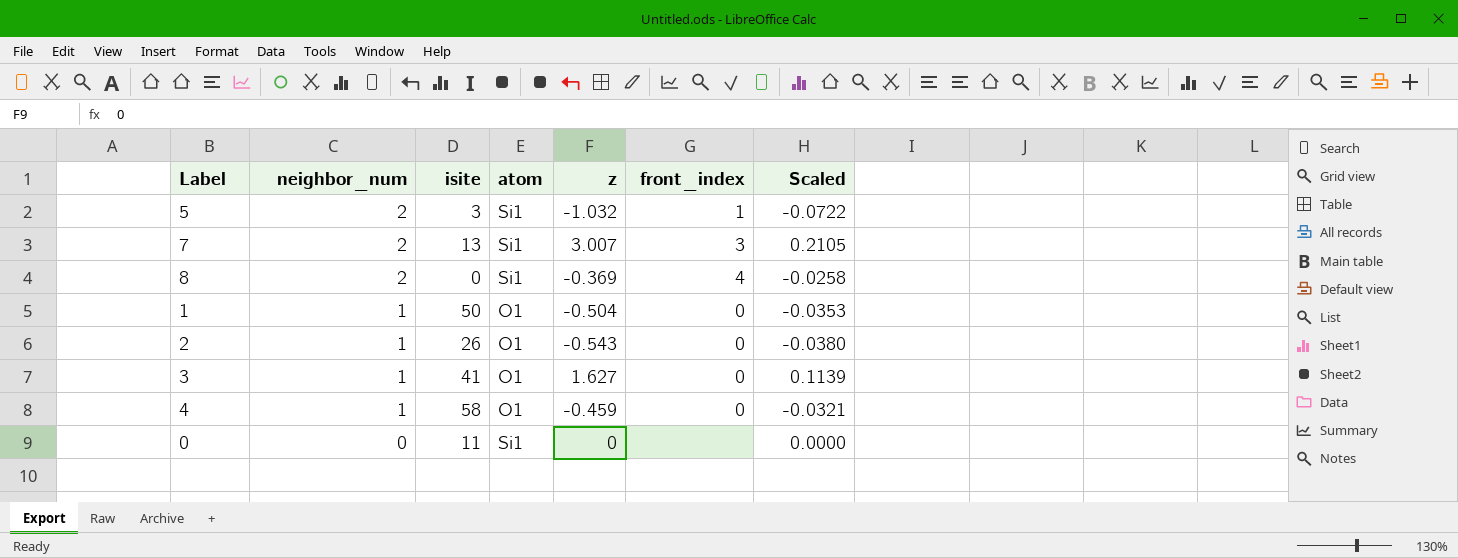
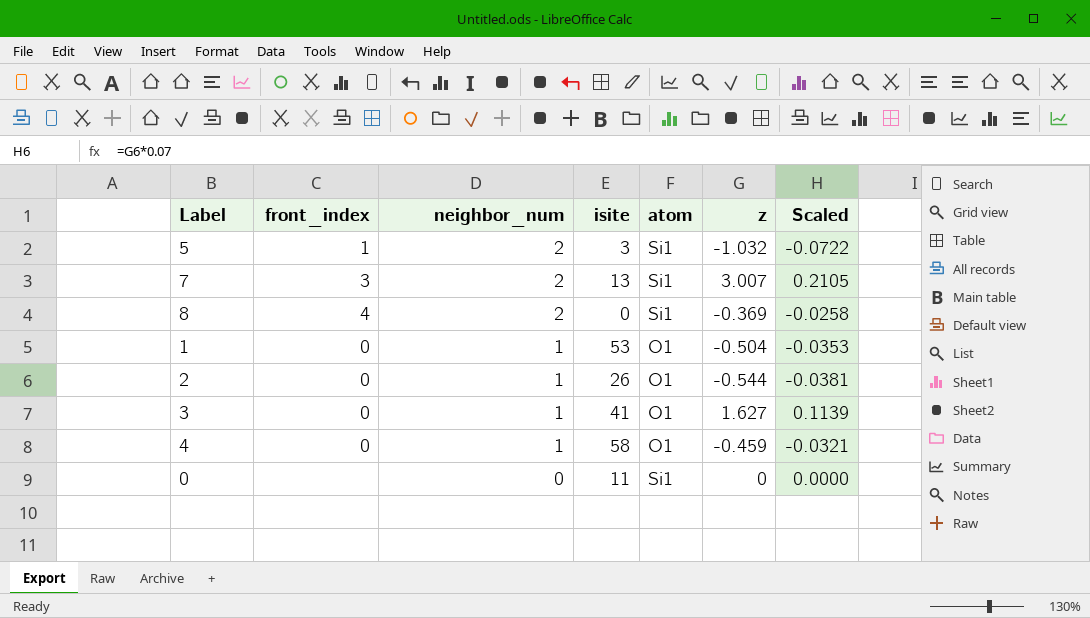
column front_index | position: 6 -> 2
1 | isite: 50 -> 53
2 | z: -0.543 -> -0.544
2 | Scaled: -0.0380 -> -0.0381

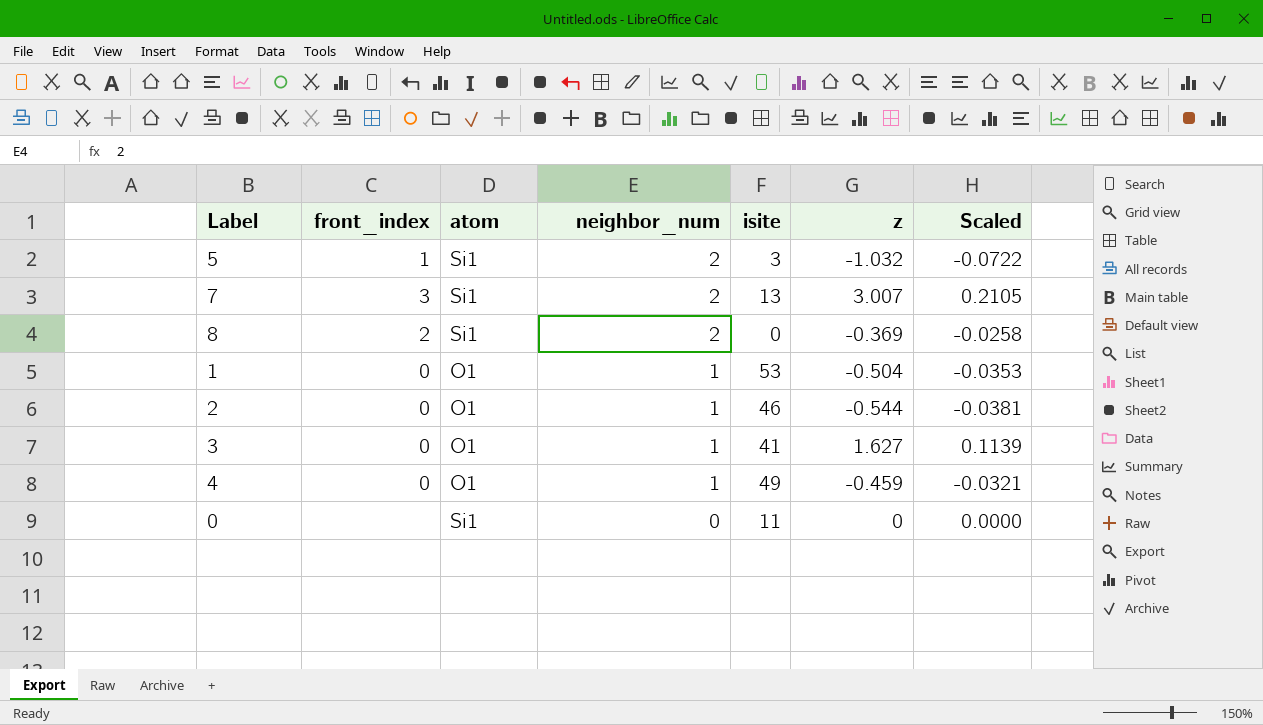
column atom | position: 5 -> 3
8 | front_index: 4 -> 2
2 | isite: 26 -> 46
4 | isite: 58 -> 49

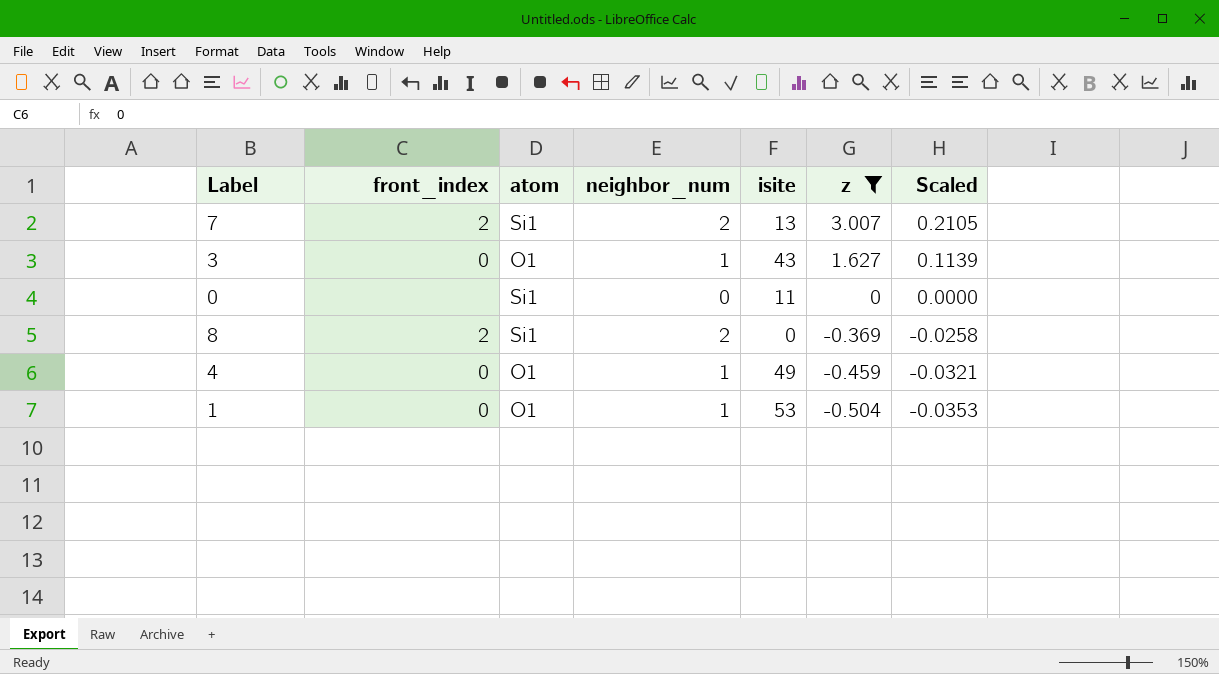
filter: none -> z >= -0.504
row order: neighbor_num descending -> z descending
7 | front_index: 3 -> 2
3 | isite: 41 -> 43

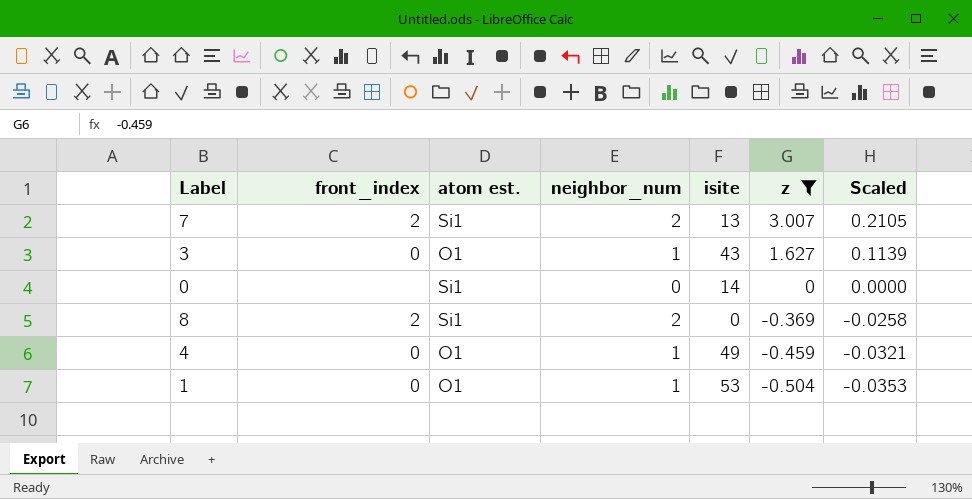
column name: atom -> atom est.
0 | isite: 11 -> 14

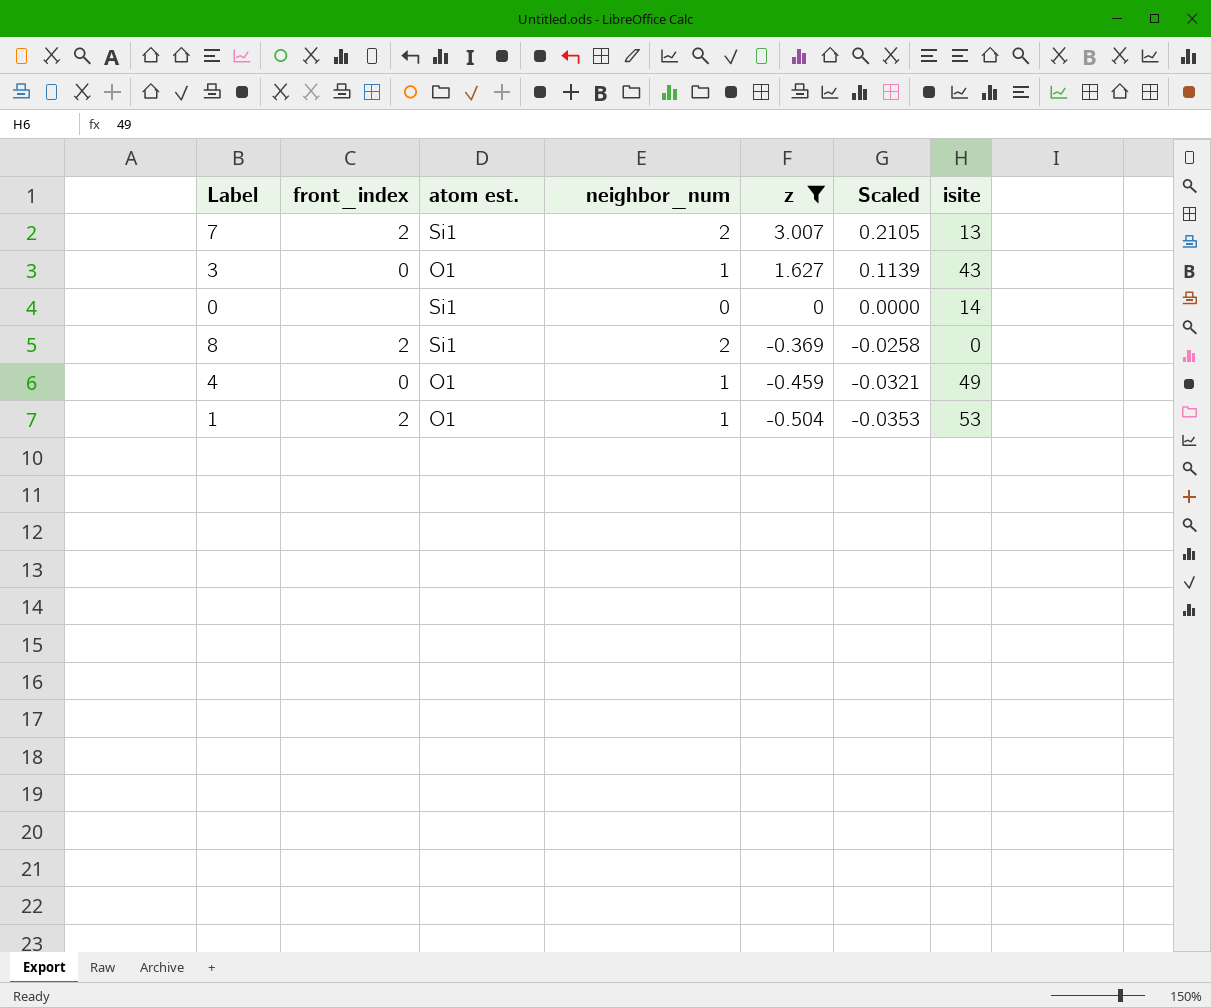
column isite | position: 5 -> 7
1 | front_index: 0 -> 2

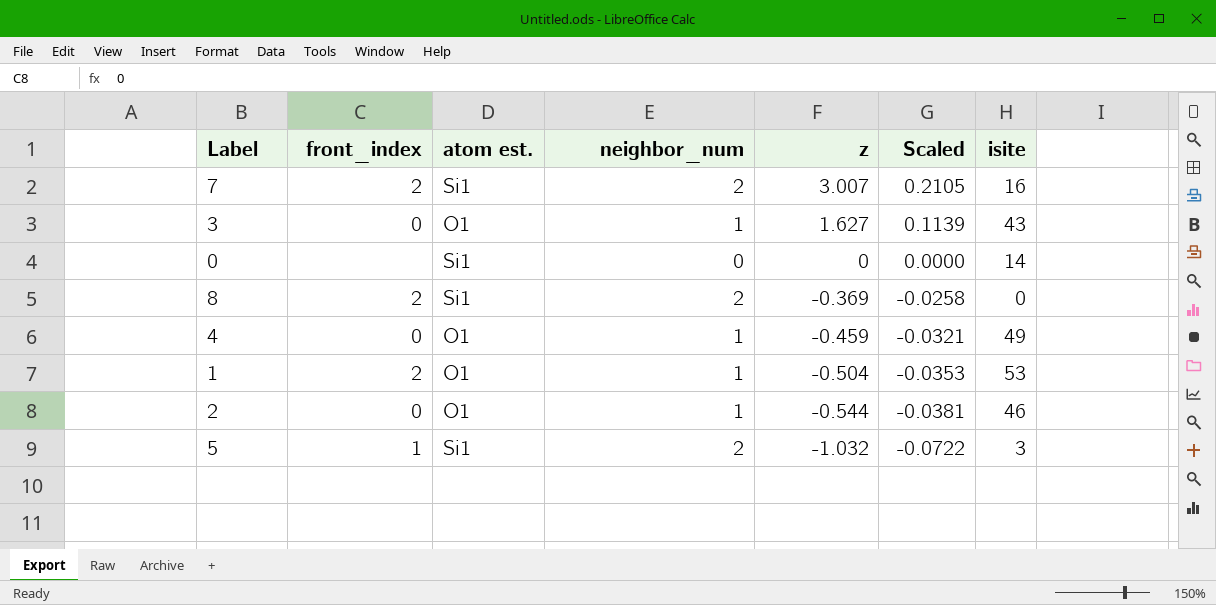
filter: z >= -0.504 -> none
7 | isite: 13 -> 16

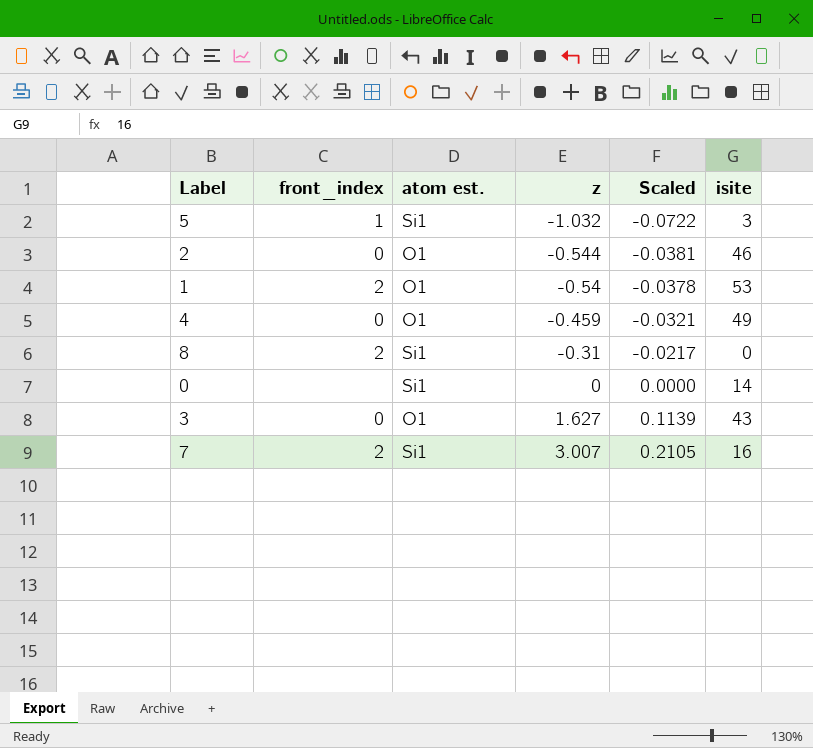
row order: z descending -> z ascending
column neighbor_num | position: 4 -> none
1 | z: -0.504 -> -0.54
1 | Scaled: -0.0353 -> -0.0378
8 | z: -0.369 -> -0.31
8 | Scaled: -0.0258 -> -0.0217

